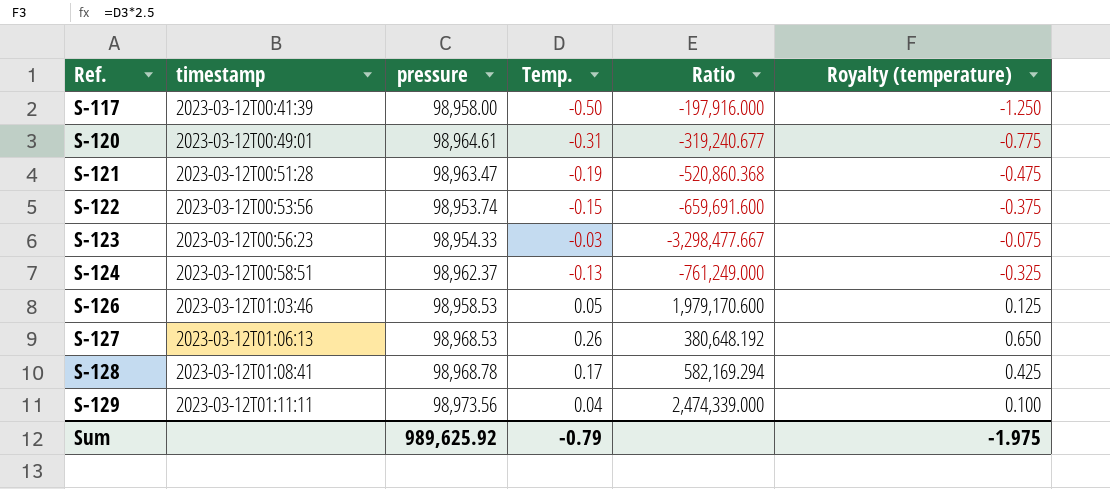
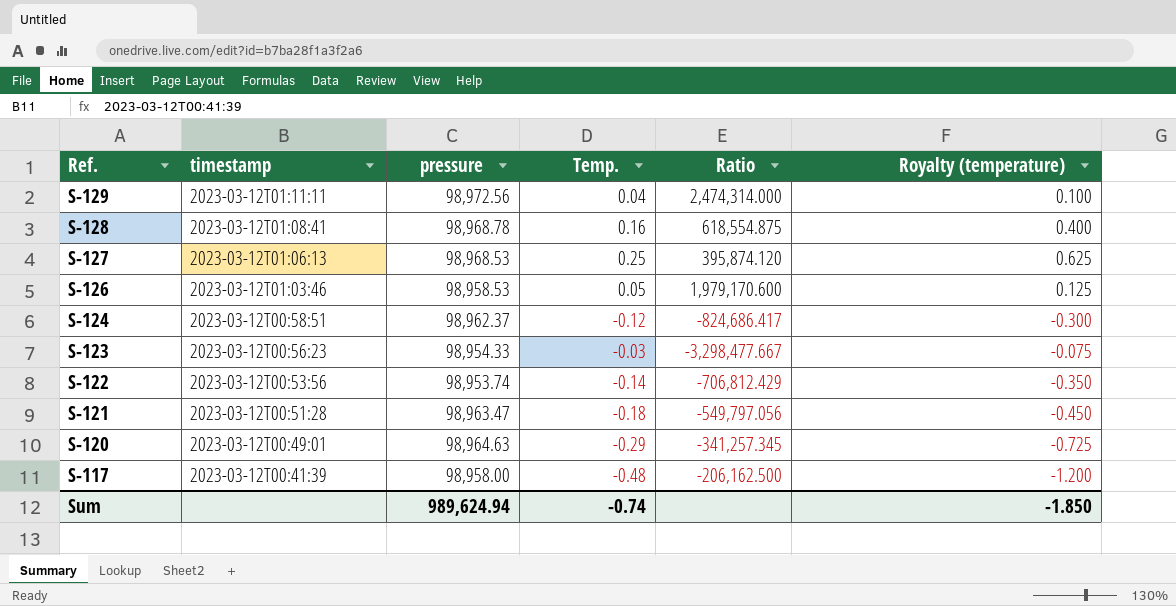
row order: Ref. ascending -> Ref. descending
S-129 | pressure: 98,973.56 -> 98,972.56
S-129 | Ratio: 2,474,339.000 -> 2,474,314.000
S-128 | Temp.: 0.17 -> 0.16
S-128 | Ratio: 582,169.294 -> 618,554.875
S-128 | Royalty (temperature): 0.425 -> 0.400
S-127 | Temp.: 0.26 -> 0.25
S-127 | Ratio: 380,648.192 -> 395,874.120
S-127 | Royalty (temperature): 0.650 -> 0.625
S-124 | Temp.: -0.13 -> -0.12
S-124 | Ratio: -761,249.000 -> -824,686.417
S-124 | Royalty (temperature): -0.325 -> -0.300
S-122 | Temp.: -0.15 -> -0.14
S-122 | Ratio: -659,691.600 -> -706,812.429
S-122 | Royalty (temperature): -0.375 -> -0.350
S-121 | Temp.: -0.19 -> -0.18
S-121 | Ratio: -520,860.368 -> -549,797.056
S-121 | Royalty (temperature): -0.475 -> -0.450
S-120 | pressure: 98,964.61 -> 98,964.63
S-120 | Temp.: -0.31 -> -0.29
S-120 | Ratio: -319,240.677 -> -341,257.345
S-120 | Royalty (temperature): -0.775 -> -0.725
S-117 | Temp.: -0.50 -> -0.48
S-117 | Ratio: -197,916.000 -> -206,162.500
S-117 | Royalty (temperature): -1.250 -> -1.200
Sum | pressure: 989,625.92 -> 989,624.94
Sum | Temp.: -0.79 -> -0.74
Sum | Royalty (temperature): -1.975 -> -1.850

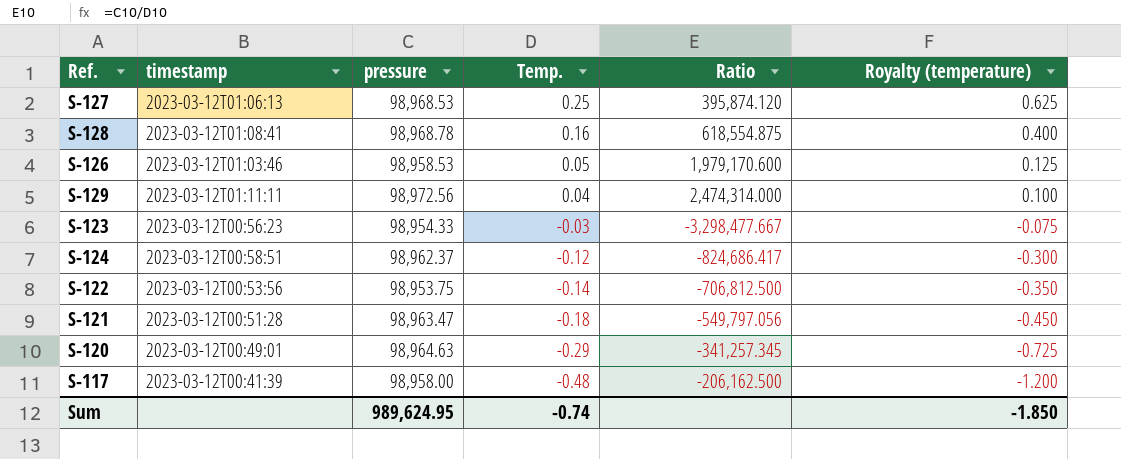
row order: Ref. descending -> Temp. descending
S-122 | pressure: 98,953.74 -> 98,953.75
S-122 | Ratio: -706,812.429 -> -706,812.500
Sum | pressure: 989,624.94 -> 989,624.95

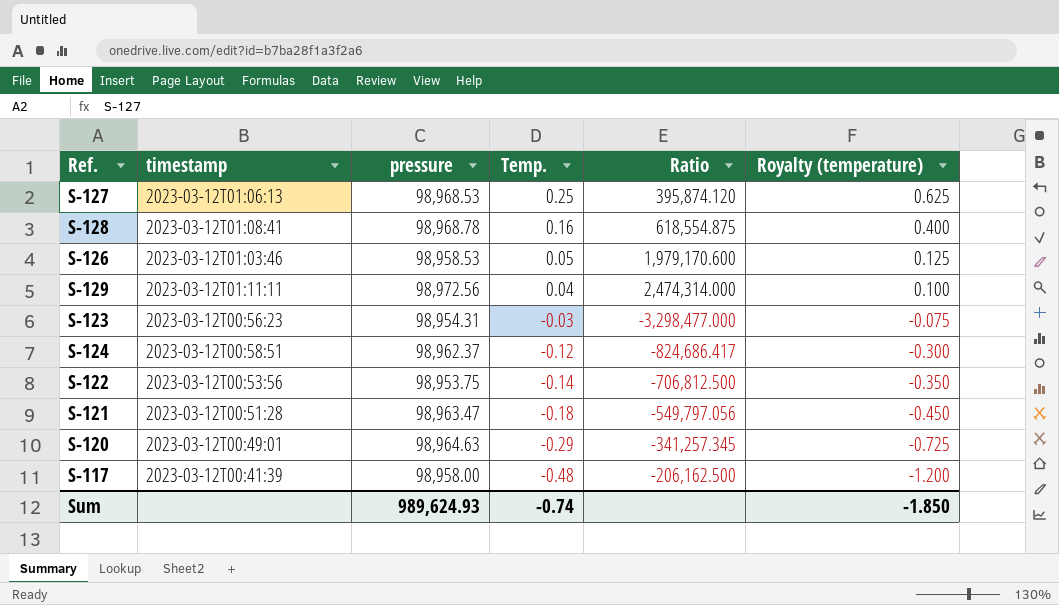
S-123 | pressure: 98,954.33 -> 98,954.31
S-123 | Ratio: -3,298,477.667 -> -3,298,477.000
Sum | pressure: 989,624.95 -> 989,624.93

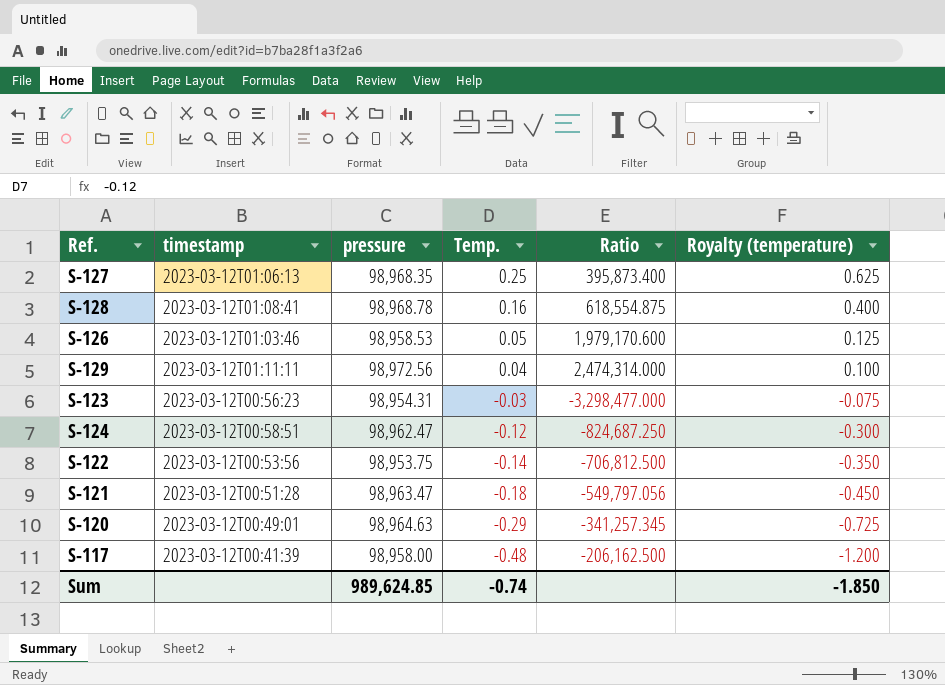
S-127 | pressure: 98,968.53 -> 98,968.35
S-127 | Ratio: 395,874.120 -> 395,873.400
S-124 | pressure: 98,962.37 -> 98,962.47
S-124 | Ratio: -824,686.417 -> -824,687.250
Sum | pressure: 989,624.93 -> 989,624.85

